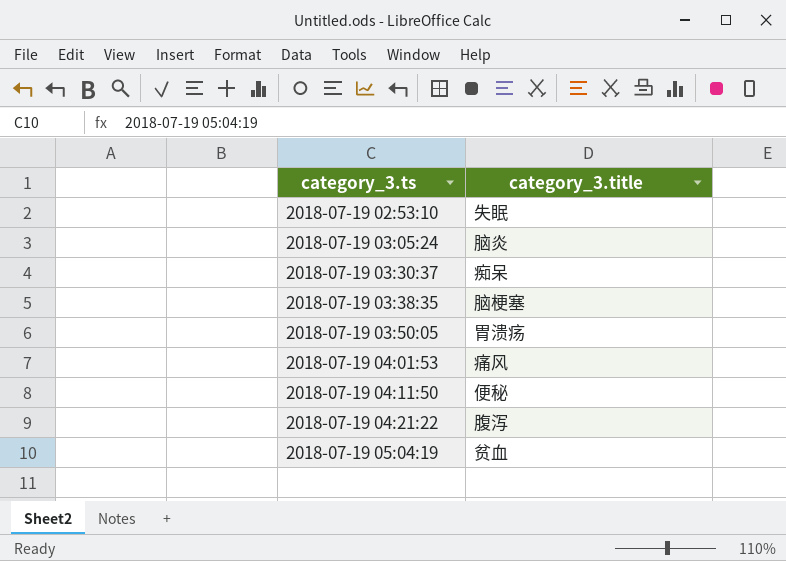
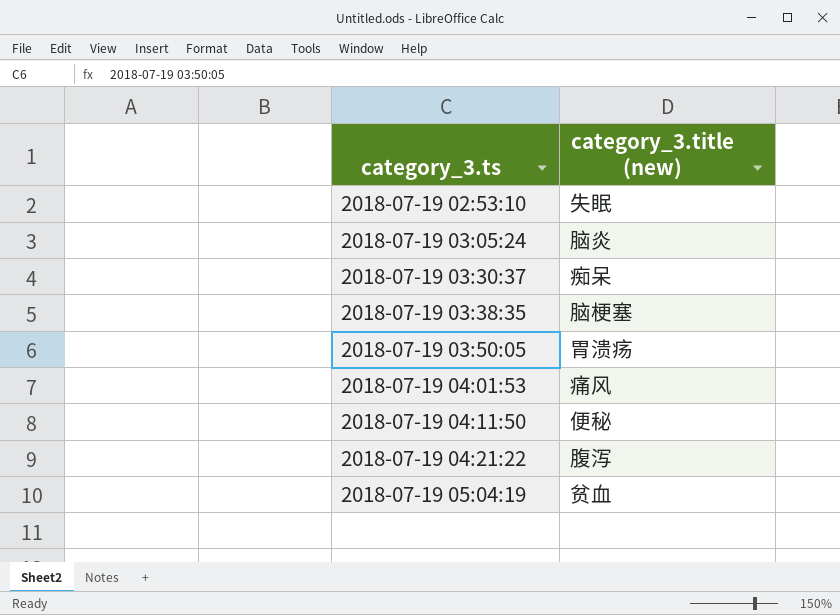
column name: category_3.title -> category_3.title (new)

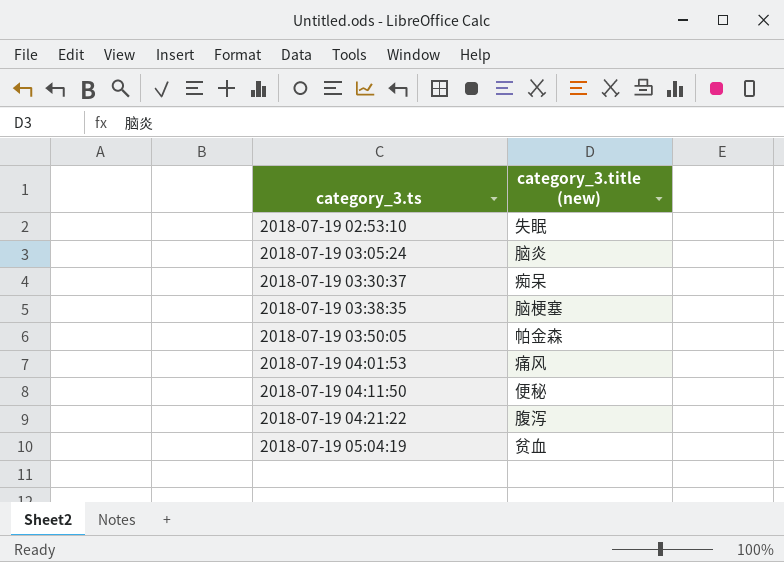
2018-07-19 03:50:05 | category_3.title (new): 胃溃疡 -> 帕金森

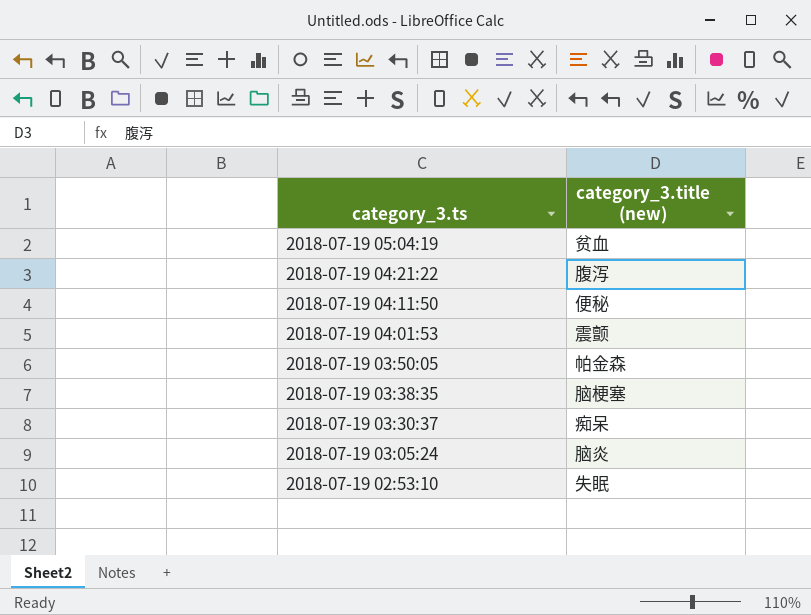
row order: category_3.ts ascending -> category_3.ts descending
2018-07-19 04:01:53 | category_3.title (new): 痛风 -> 震颤

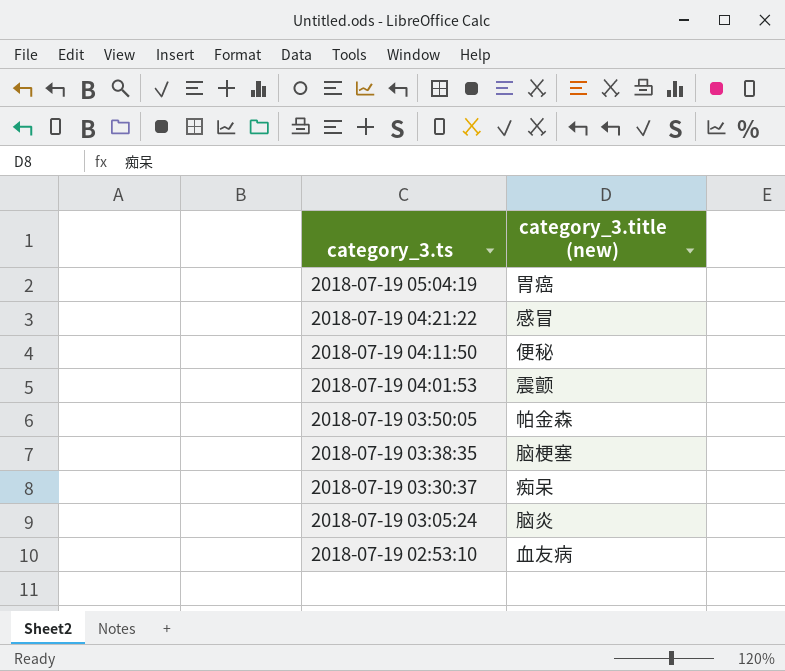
2018-07-19 05:04:19 | category_3.title (new): 贫血 -> 胃癌
2018-07-19 04:21:22 | category_3.title (new): 腹泻 -> 感冒
2018-07-19 02:53:10 | category_3.title (new): 失眠 -> 血友病

